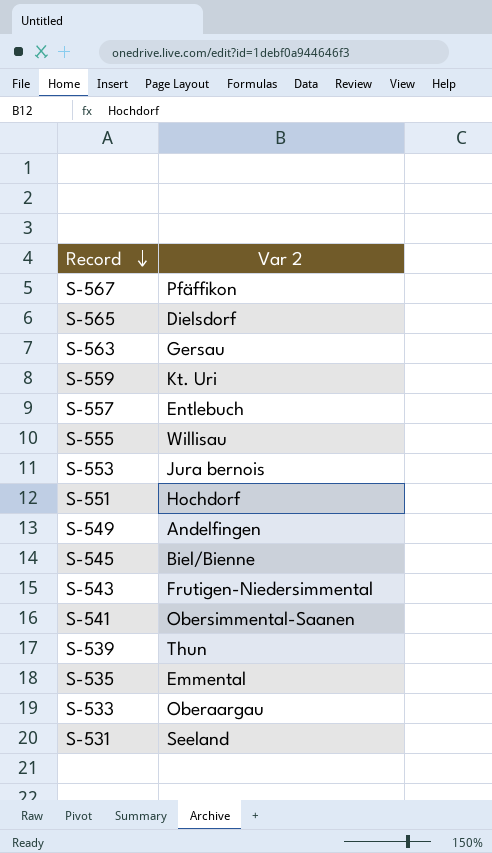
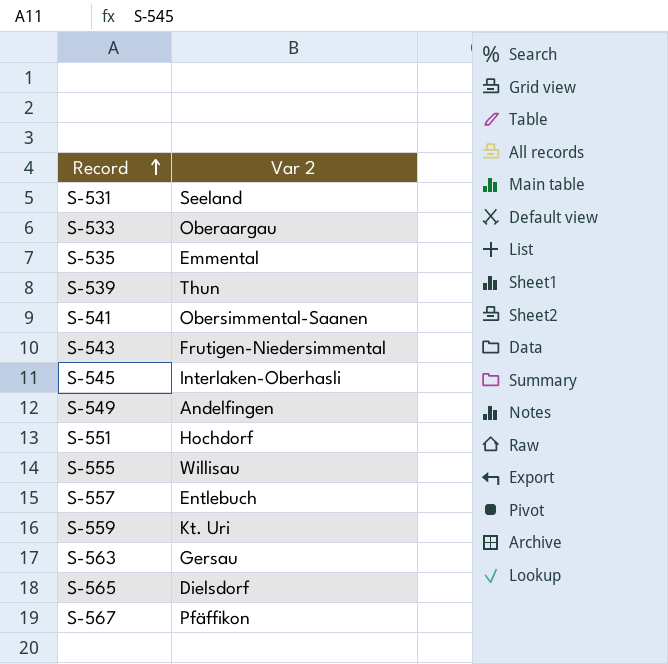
row order: Record descending -> Record ascending
row S-553: Jura bernois -> none
S-545 | Var 2: Biel/Bienne -> Interlaken-Oberhasli

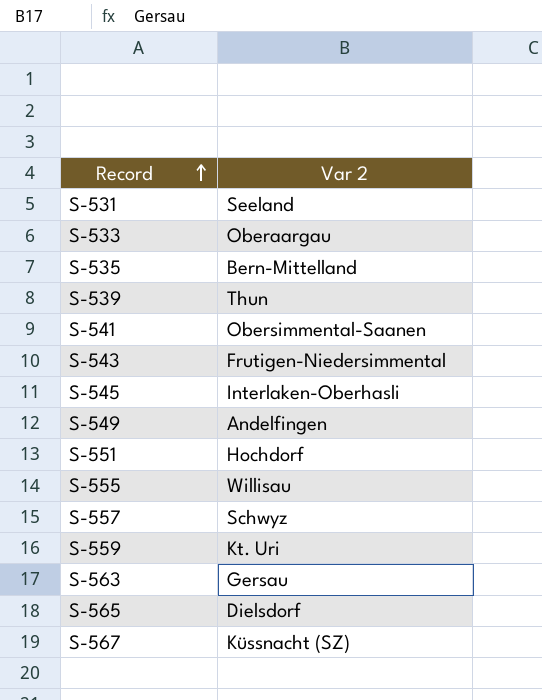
S-535 | Var 2: Emmental -> Bern-Mittelland
S-557 | Var 2: Entlebuch -> Schwyz
S-567 | Var 2: Pfäffikon -> Küssnacht (SZ)

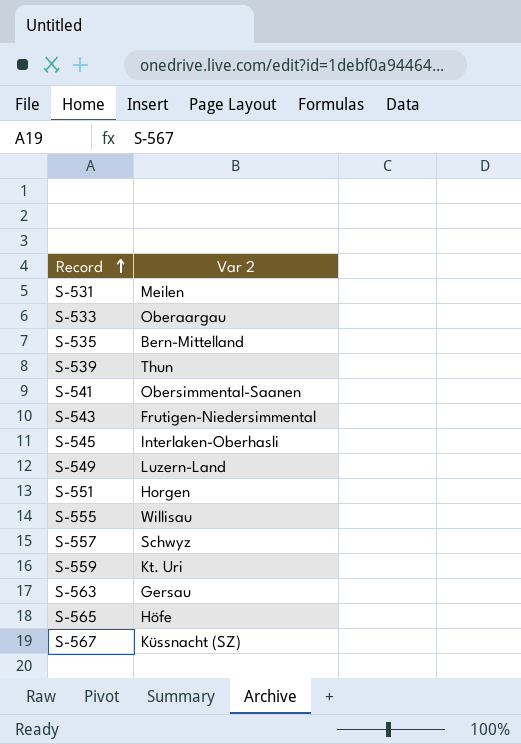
S-531 | Var 2: Seeland -> Meilen
S-549 | Var 2: Andelfingen -> Luzern-Land
S-551 | Var 2: Hochdorf -> Horgen
S-565 | Var 2: Dielsdorf -> Höfe

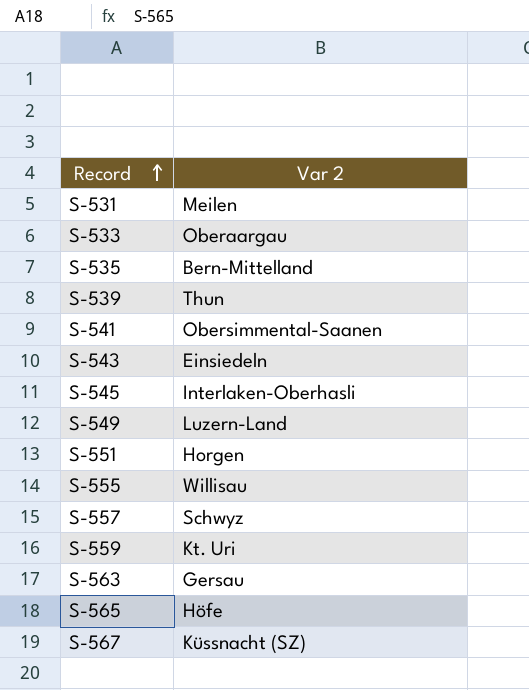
S-543 | Var 2: Frutigen-Niedersimmental -> Einsiedeln

